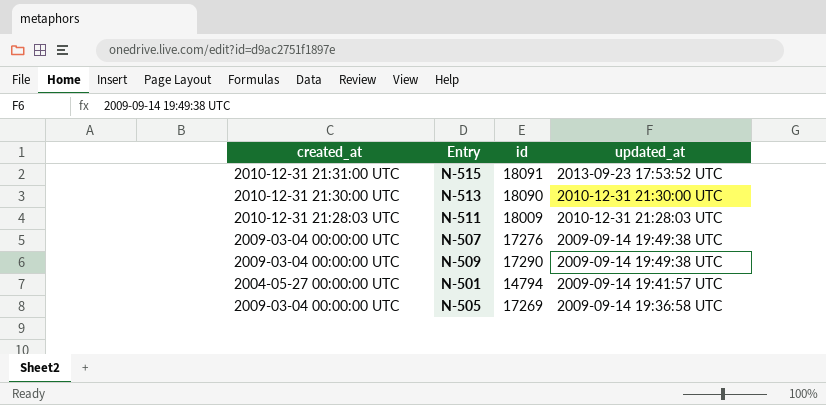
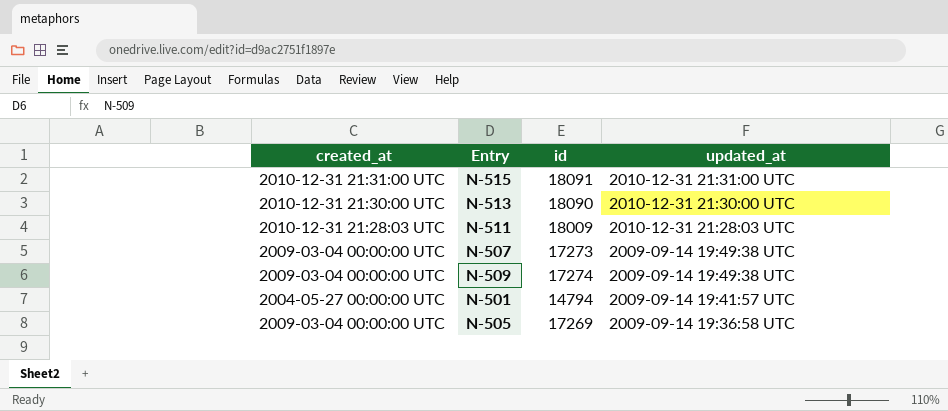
N-515 | updated_at: 2013-09-23 17:53:52 UTC -> 2010-12-31 21:31:00 UTC
N-507 | id: 17276 -> 17273
N-509 | id: 17290 -> 17274

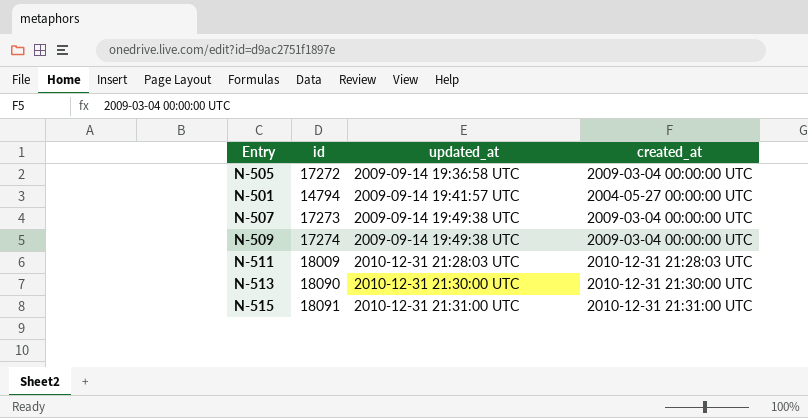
row order: updated_at descending -> updated_at ascending
column created_at | position: 1 -> 4
N-505 | id: 17269 -> 17272

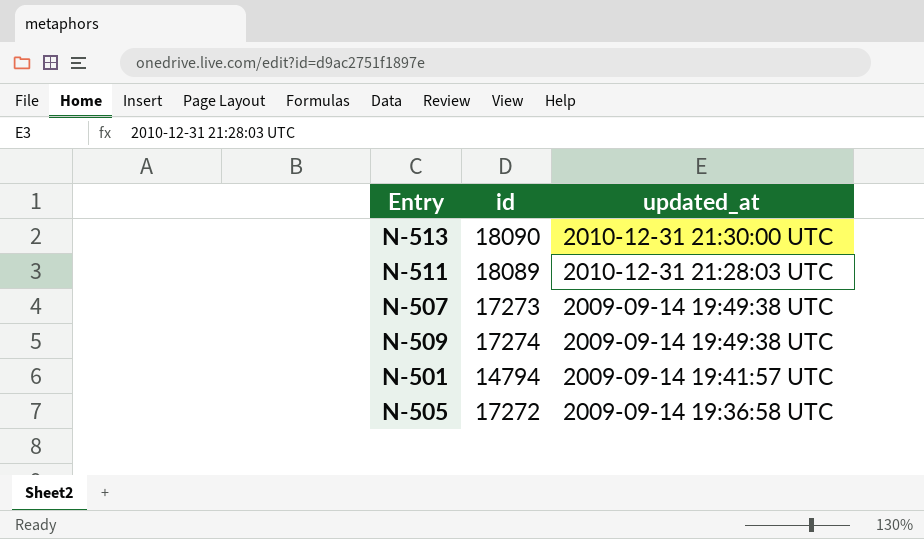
row order: updated_at ascending -> updated_at descending
column created_at | position: 4 -> none
row N-515: 18091 | 2010-12-31 21:31:00 UTC | 2010-12-31 21:31:00 UTC -> none
N-511 | id: 18009 -> 18089

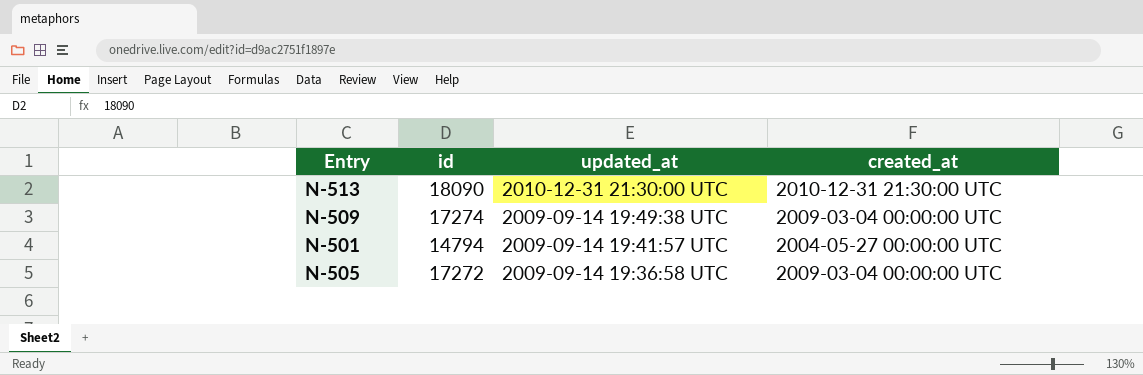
column created_at | position: none -> 4
row N-511: 18089 | 2010-12-31 21:28:03 UTC -> none
row N-507: 17273 | 2009-09-14 19:49:38 UTC -> none

